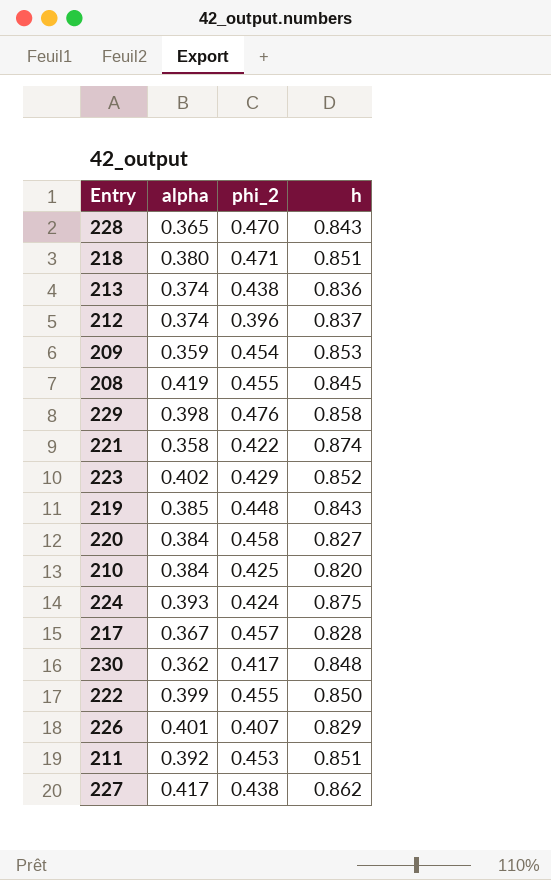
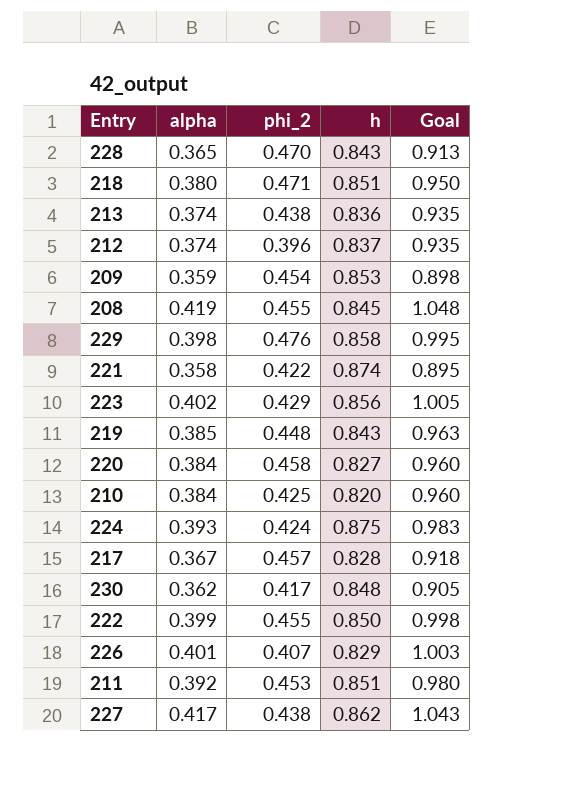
column Goal | formula: none -> [alpha] * 2.5
223 | h: 0.852 -> 0.856

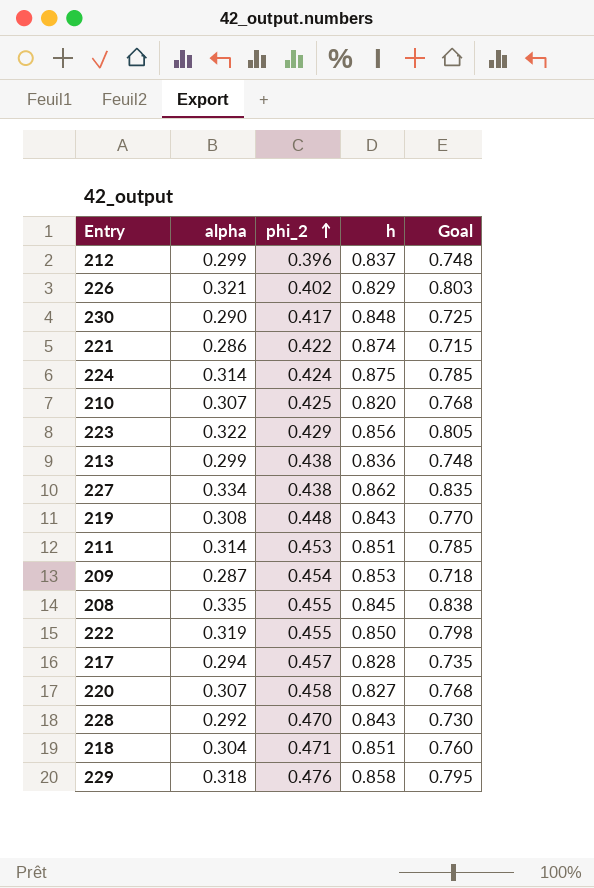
row order: none -> phi_2 ascending
212 | alpha: 0.374 -> 0.299
212 | Goal: 0.935 -> 0.748
226 | alpha: 0.401 -> 0.321
226 | phi_2: 0.407 -> 0.402
226 | Goal: 1.003 -> 0.803
230 | alpha: 0.362 -> 0.290
230 | Goal: 0.905 -> 0.725
221 | alpha: 0.358 -> 0.286
221 | Goal: 0.895 -> 0.715
224 | alpha: 0.393 -> 0.314
224 | Goal: 0.983 -> 0.785
210 | alpha: 0.384 -> 0.307
210 | Goal: 0.960 -> 0.768
223 | alpha: 0.402 -> 0.322
223 | Goal: 1.005 -> 0.805
213 | alpha: 0.374 -> 0.299
213 | Goal: 0.935 -> 0.748
227 | alpha: 0.417 -> 0.334
227 | Goal: 1.043 -> 0.835
219 | alpha: 0.385 -> 0.308
219 | Goal: 0.963 -> 0.770
211 | alpha: 0.392 -> 0.314
211 | Goal: 0.980 -> 0.785
209 | alpha: 0.359 -> 0.287
209 | Goal: 0.898 -> 0.718
208 | alpha: 0.419 -> 0.335
208 | Goal: 1.048 -> 0.838
222 | alpha: 0.399 -> 0.319
222 | Goal: 0.998 -> 0.798
217 | alpha: 0.367 -> 0.294
217 | Goal: 0.918 -> 0.735
220 | alpha: 0.384 -> 0.307
220 | Goal: 0.960 -> 0.768
228 | alpha: 0.365 -> 0.292
228 | Goal: 0.913 -> 0.730
218 | alpha: 0.380 -> 0.304
218 | Goal: 0.950 -> 0.760
229 | alpha: 0.398 -> 0.318
229 | Goal: 0.995 -> 0.795

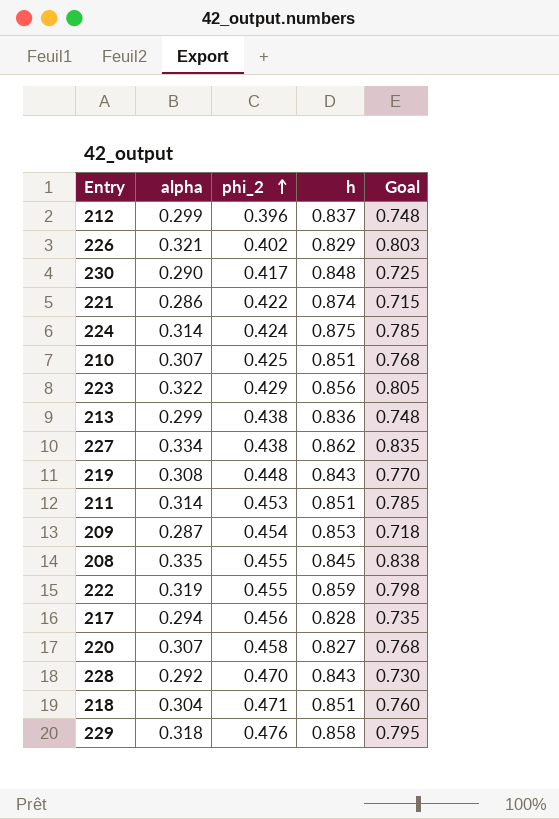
210 | h: 0.820 -> 0.851
222 | h: 0.850 -> 0.859
217 | phi_2: 0.457 -> 0.456

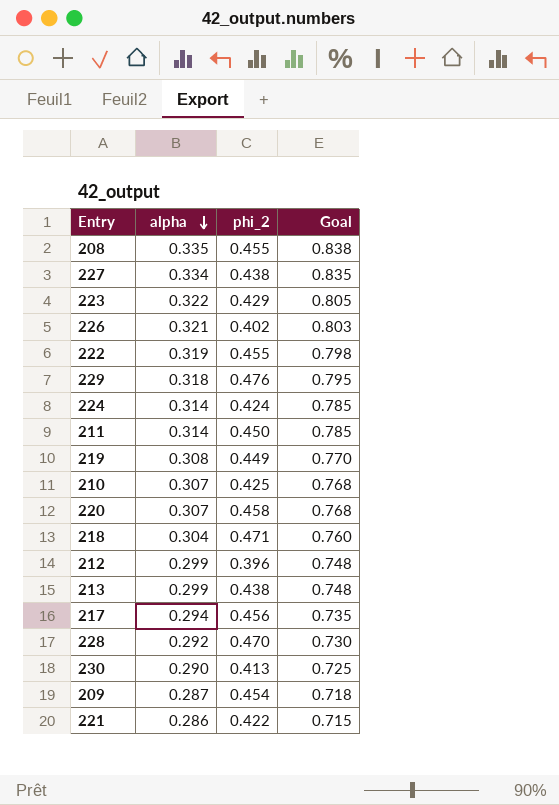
row order: phi_2 ascending -> alpha descending
column h | position: 4 -> none
211 | phi_2: 0.453 -> 0.450
219 | phi_2: 0.448 -> 0.449
230 | phi_2: 0.417 -> 0.413

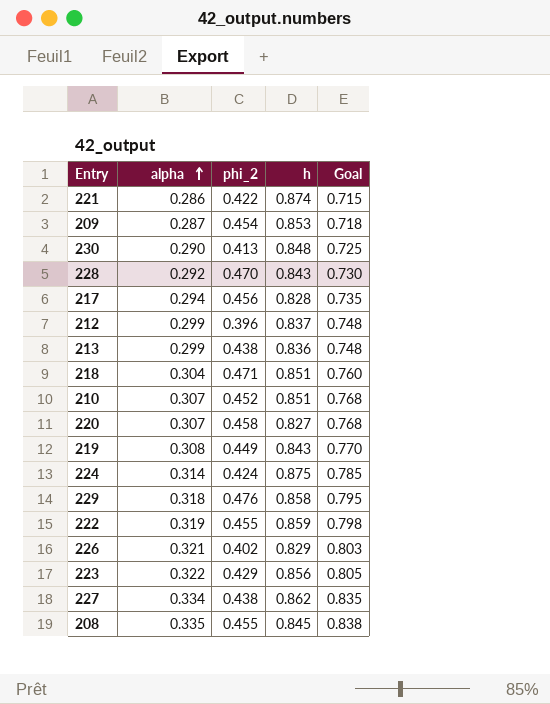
row order: alpha descending -> alpha ascending
column h | position: none -> 4
row 211: 0.314 | 0.450 | 0.785 -> none
210 | phi_2: 0.425 -> 0.452

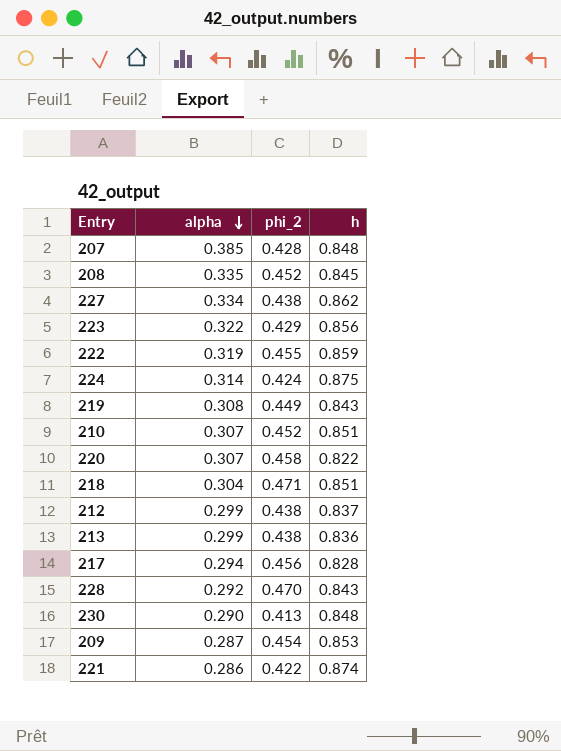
row order: alpha ascending -> alpha descending
column Goal | formula: [alpha] * 2.5 -> none
row 229: 0.318 | 0.476 | 0.858 | 0.795 -> none
row 226: 0.321 | 0.402 | 0.829 | 0.803 -> none
row 207: none -> 0.385 | 0.428 | 0.848
208 | phi_2: 0.455 -> 0.452
220 | h: 0.827 -> 0.822
212 | phi_2: 0.396 -> 0.438

